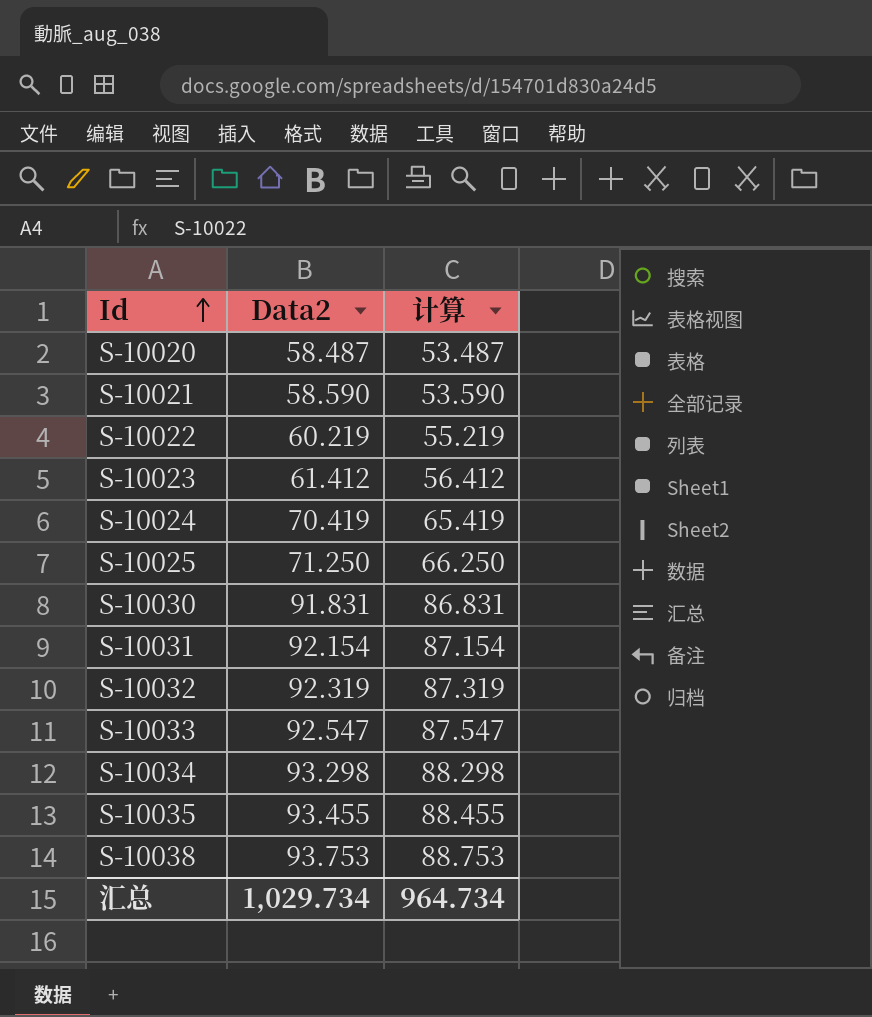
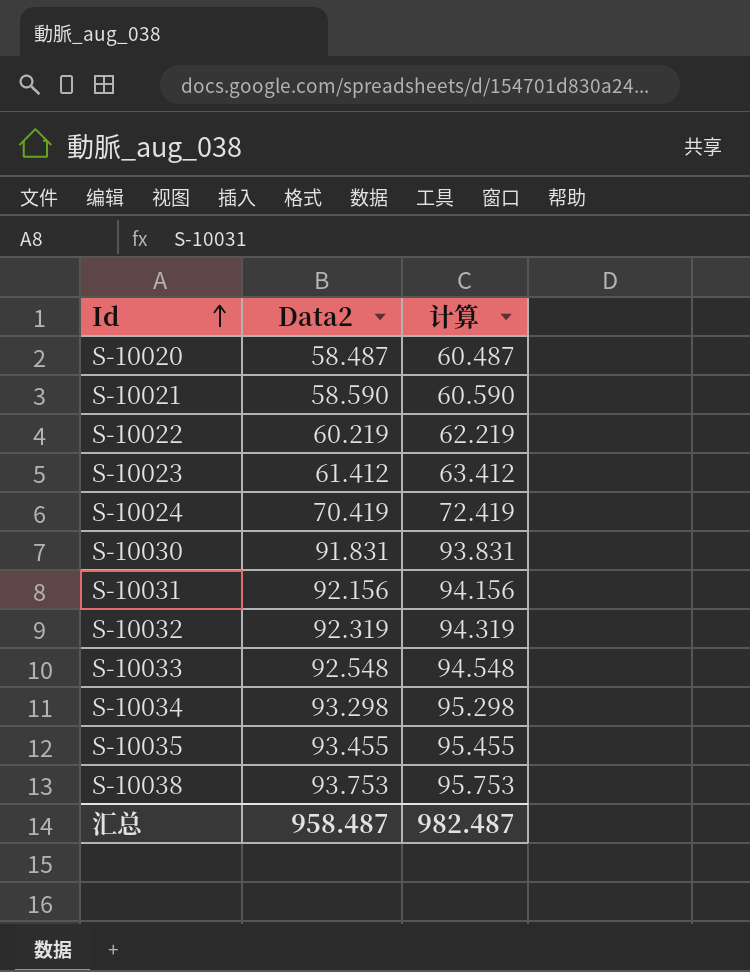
column 计算 | formula: [Data2] - 5 -> [Data2] + 2
row S-10025: 71.250 | 66.250 -> none
S-10031 | Data2: 92.154 -> 92.156
S-10033 | Data2: 92.547 -> 92.548
汇总 | Data2: 1,029.734 -> 958.487
汇总 | 计算: 964.734 -> 982.487

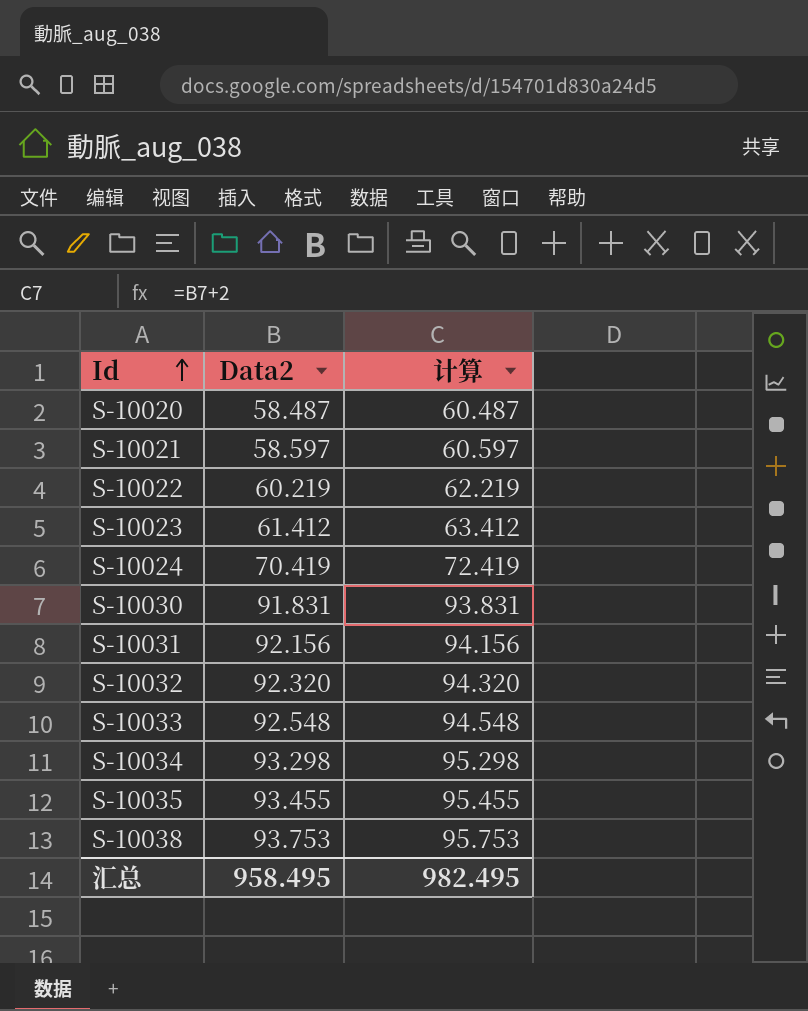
S-10021 | Data2: 58.590 -> 58.597
S-10021 | 计算: 60.590 -> 60.597
S-10032 | Data2: 92.319 -> 92.320
S-10032 | 计算: 94.319 -> 94.320
汇总 | Data2: 958.487 -> 958.495
汇总 | 计算: 982.487 -> 982.495

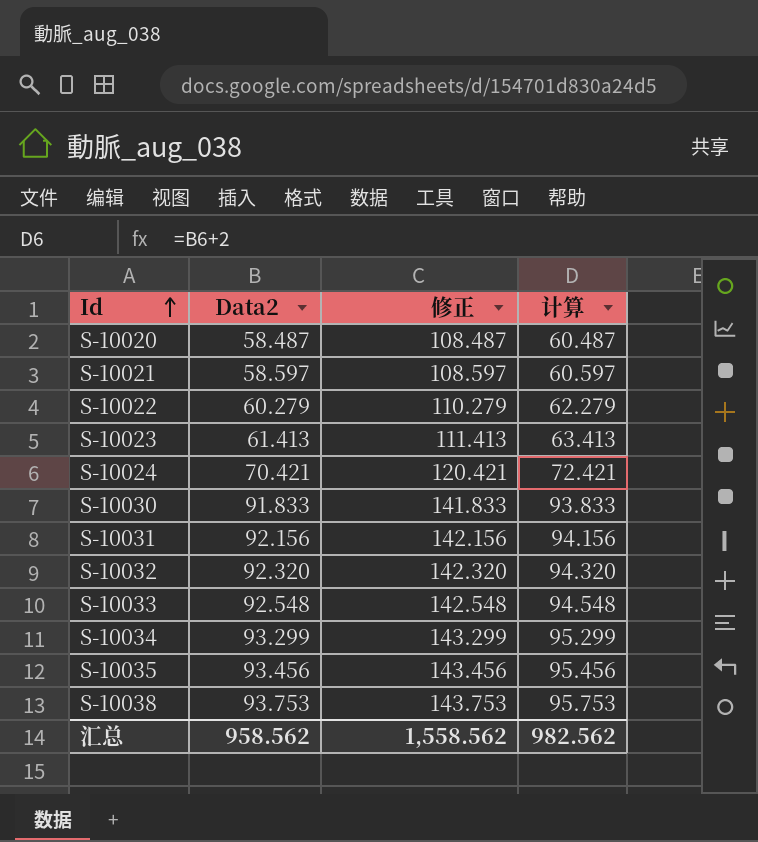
column 修正 | formula: none -> [Data2] + 50
S-10022 | Data2: 60.219 -> 60.279
S-10022 | 计算: 62.219 -> 62.279
S-10023 | Data2: 61.412 -> 61.413
S-10023 | 计算: 63.412 -> 63.413
S-10024 | Data2: 70.419 -> 70.421
S-10024 | 计算: 72.419 -> 72.421
S-10030 | Data2: 91.831 -> 91.833
S-10030 | 计算: 93.831 -> 93.833
S-10034 | Data2: 93.298 -> 93.299
S-10034 | 计算: 95.298 -> 95.299
S-10035 | Data2: 93.455 -> 93.456
S-10035 | 计算: 95.455 -> 95.456
汇总 | Data2: 958.495 -> 958.562
汇总 | 计算: 982.495 -> 982.562

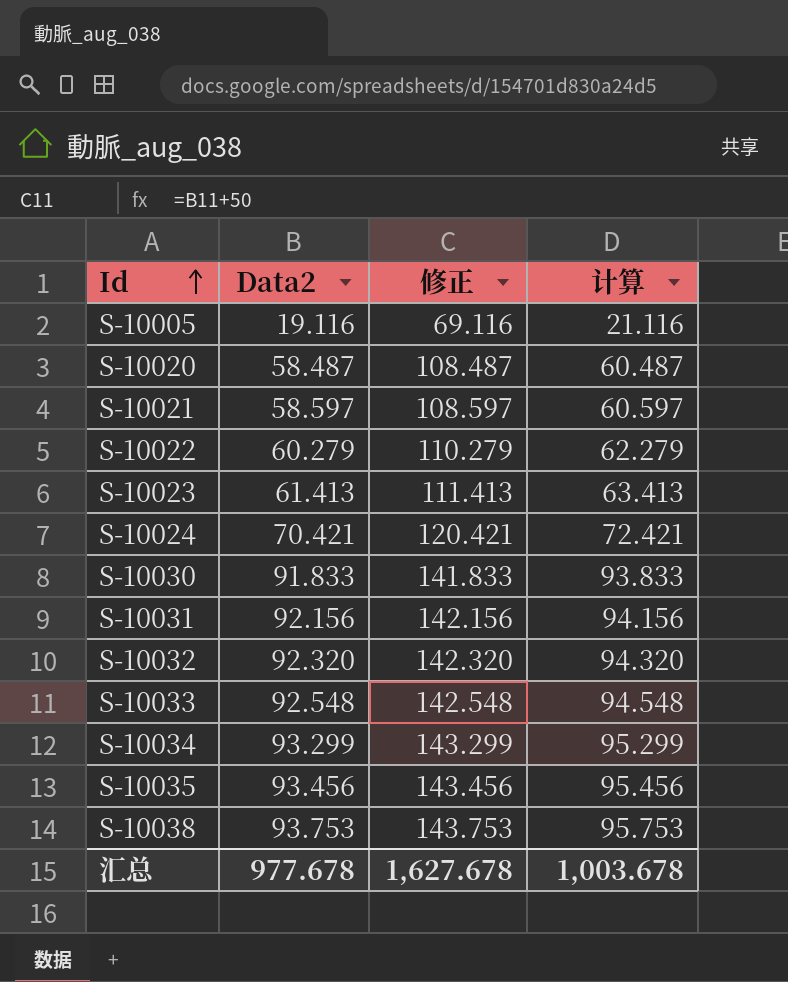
row S-10005: none -> 19.116 | 69.116 | 21.116
汇总 | Data2: 958.562 -> 977.678
汇总 | 修正: 1,558.562 -> 1,627.678
汇总 | 计算: 982.562 -> 1,003.678

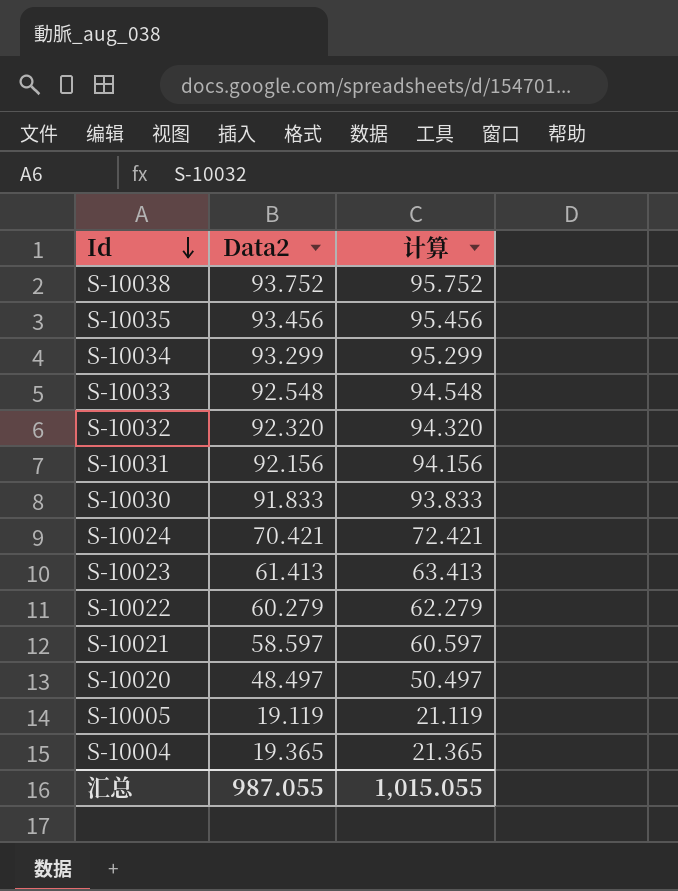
row order: Id ascending -> Id descending
column 修正 | formula: [Data2] + 50 -> none
S-10038 | Data2: 93.753 -> 93.752
S-10038 | 计算: 95.753 -> 95.752
S-10020 | Data2: 58.487 -> 48.497
S-10020 | 计算: 60.487 -> 50.497
S-10005 | Data2: 19.116 -> 19.119
S-10005 | 计算: 21.116 -> 21.119
row S-10004: none -> 19.365 | 21.365
汇总 | Data2: 977.678 -> 987.055
汇总 | 计算: 1,003.678 -> 1,015.055

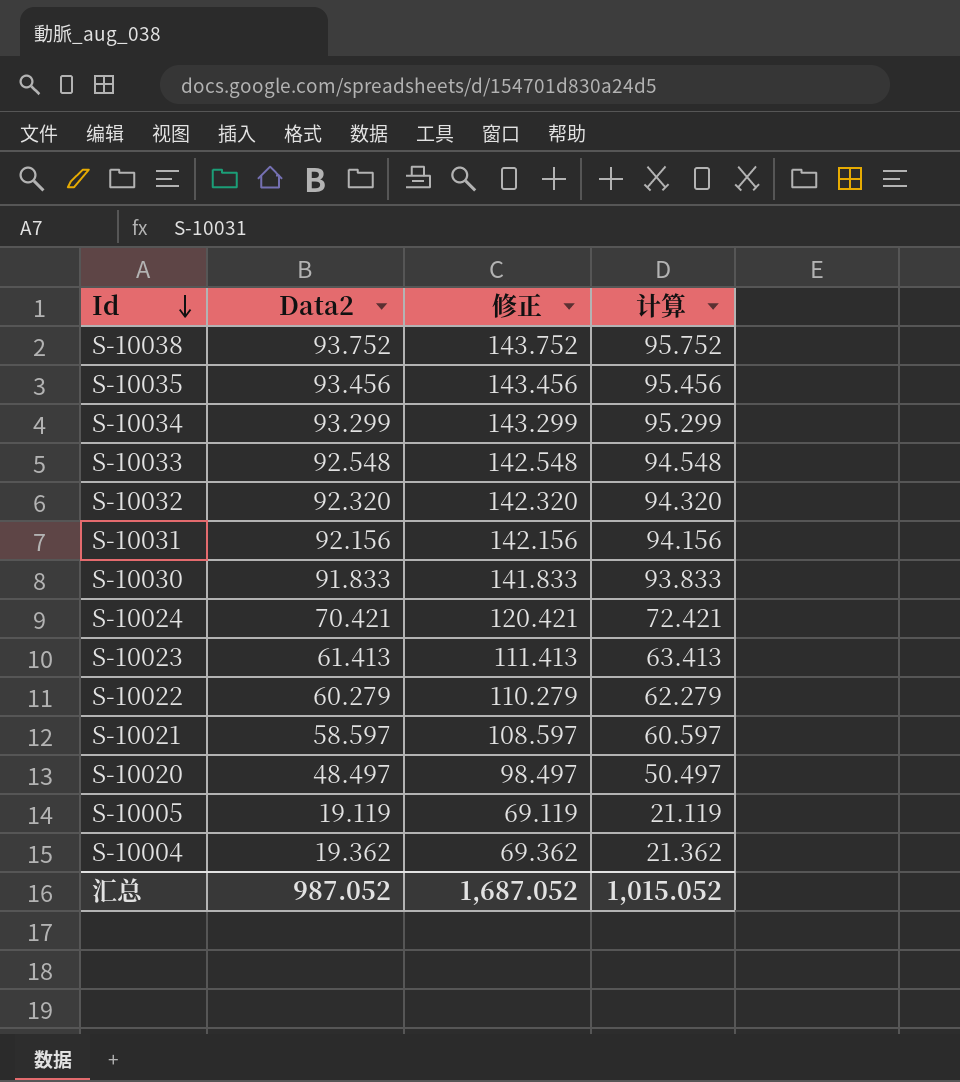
column 修正 | formula: none -> [Data2] + 50
S-10004 | Data2: 19.365 -> 19.362
S-10004 | 计算: 21.365 -> 21.362
汇总 | Data2: 987.055 -> 987.052
汇总 | 计算: 1,015.055 -> 1,015.052

